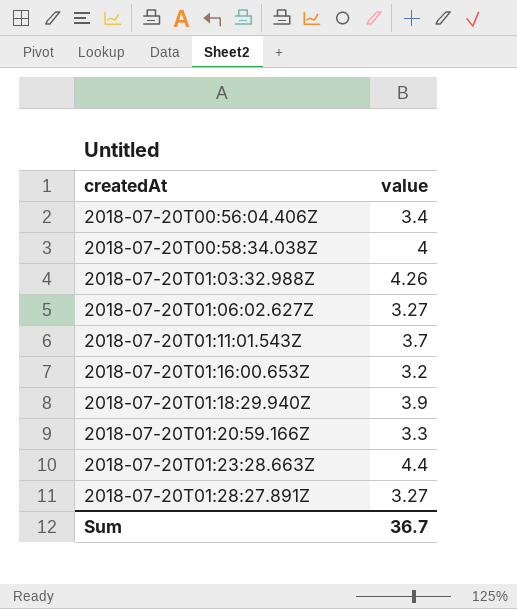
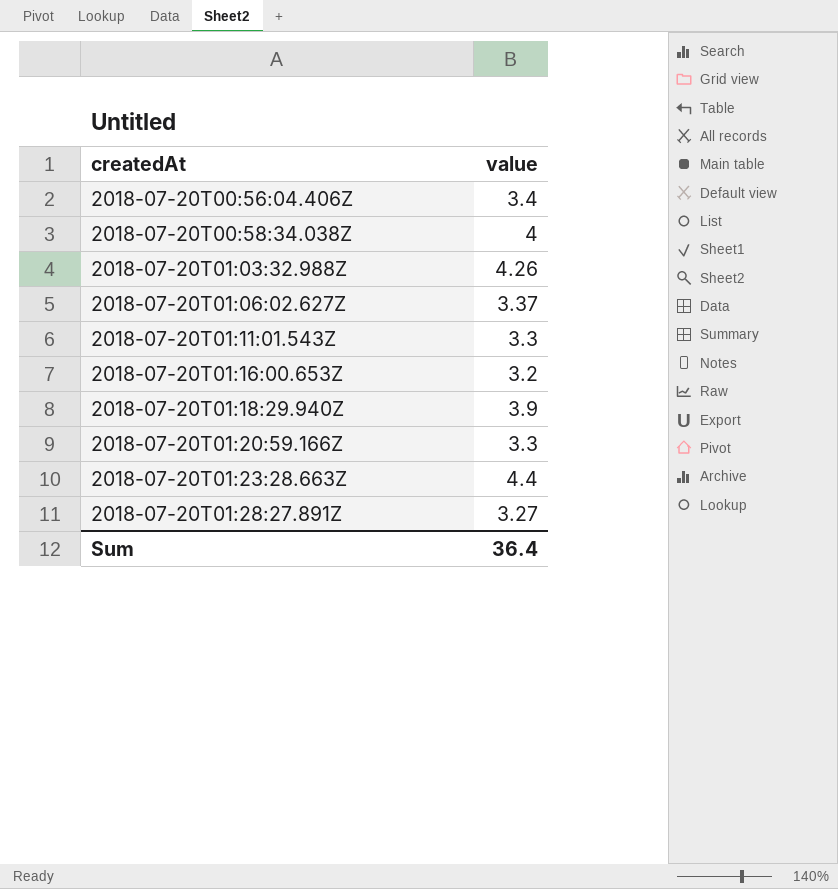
2018-07-20T01:06:02.627Z | value: 3.27 -> 3.37
2018-07-20T01:11:01.543Z | value: 3.7 -> 3.3
Sum | value: 36.7 -> 36.4

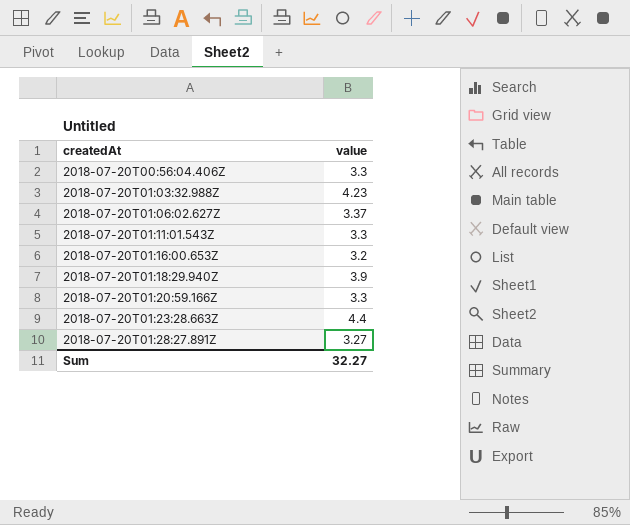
row 2018-07-20T00:58:34.038Z: 4 -> none
2018-07-20T00:56:04.406Z | value: 3.4 -> 3.3
2018-07-20T01:03:32.988Z | value: 4.26 -> 4.23
Sum | value: 36.4 -> 32.27

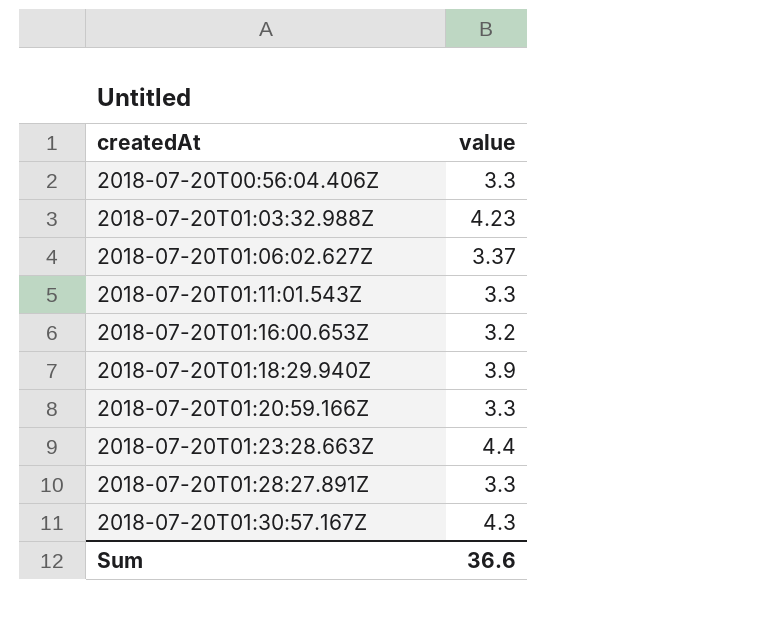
2018-07-20T01:28:27.891Z | value: 3.27 -> 3.3
row 2018-07-20T01:30:57.167Z: none -> 4.3
Sum | value: 32.27 -> 36.6

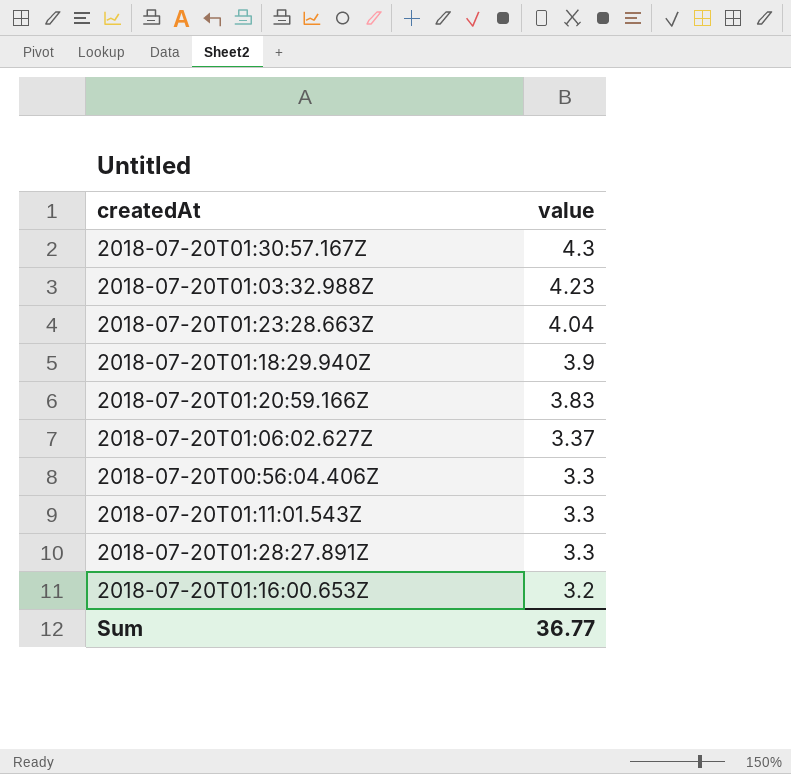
row order: createdAt ascending -> value descending
2018-07-20T01:23:28.663Z | value: 4.4 -> 4.04
2018-07-20T01:20:59.166Z | value: 3.3 -> 3.83
Sum | value: 36.6 -> 36.77

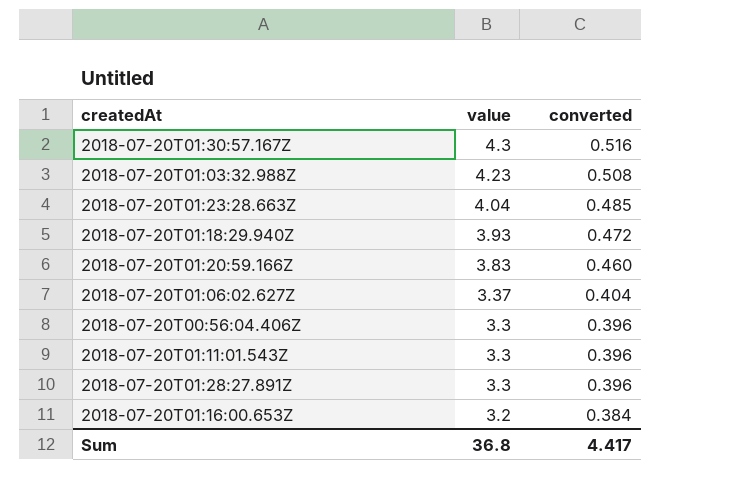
column converted | formula: none -> [value] * 0.12
2018-07-20T01:18:29.940Z | value: 3.9 -> 3.93
Sum | value: 36.77 -> 36.8

